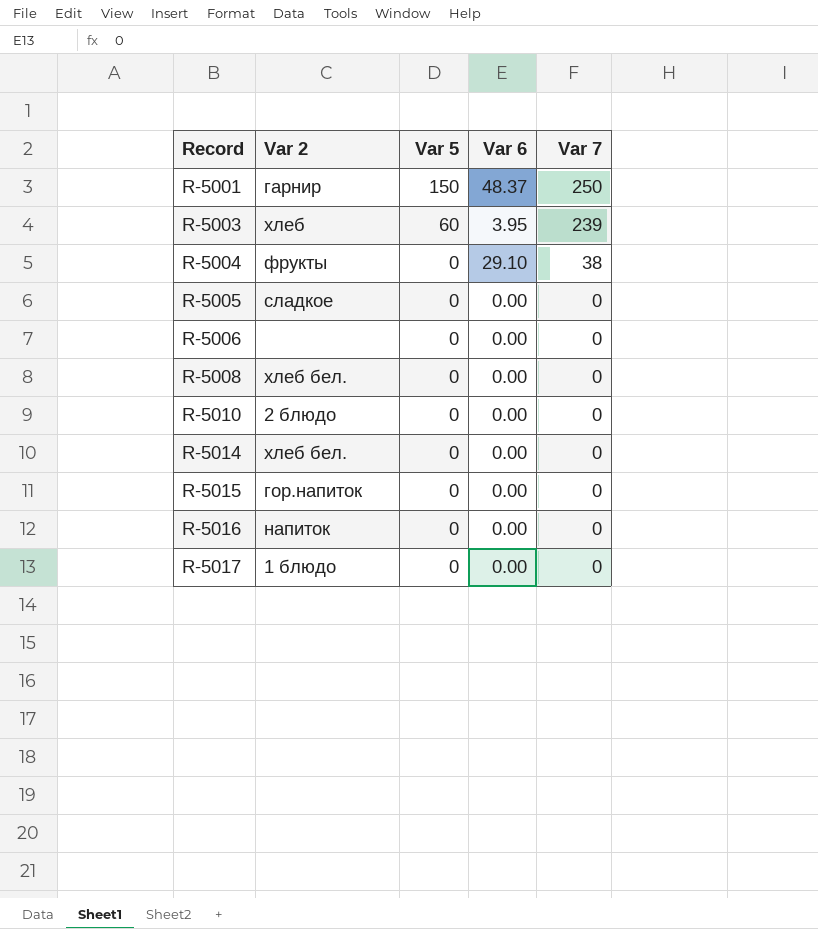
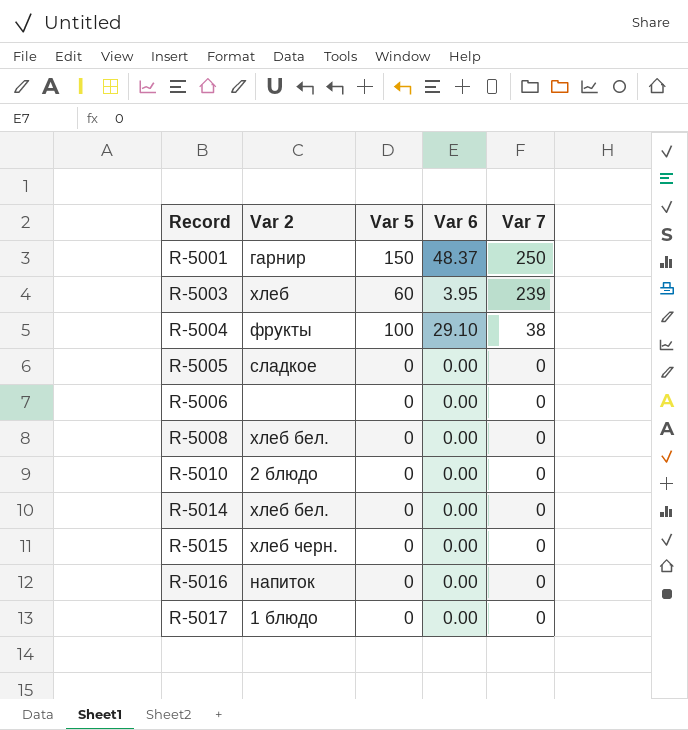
R-5004 | Var 5: 0 -> 100
R-5015 | Var 2: гор.напиток -> хлеб черн.

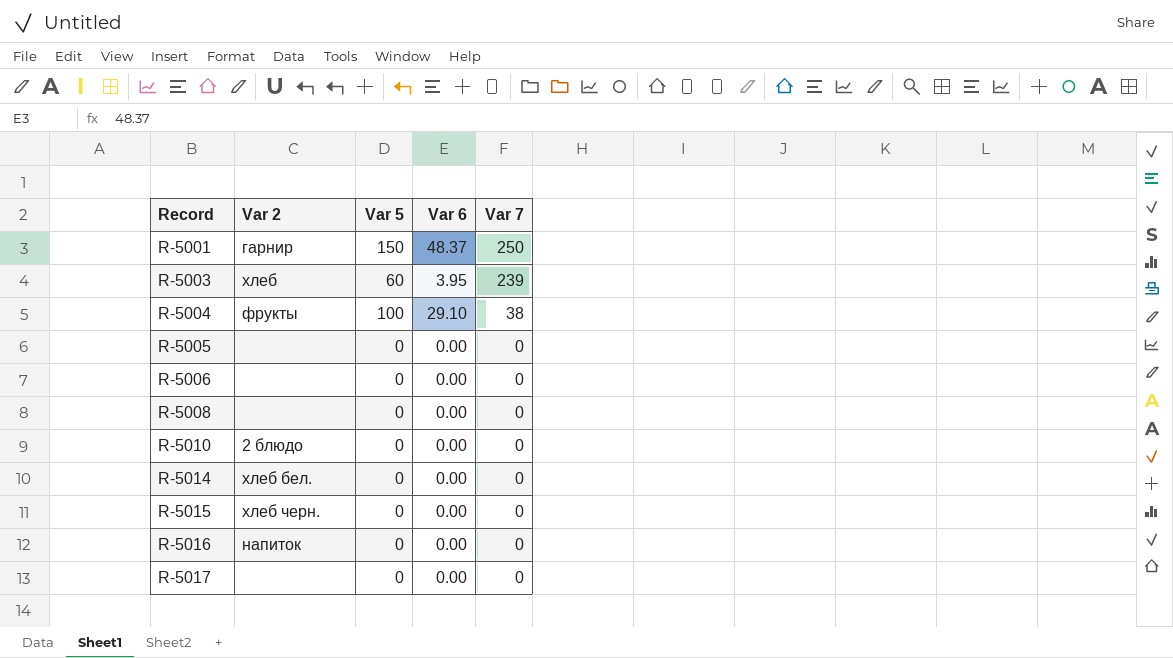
R-5005 | Var 2: сладкое -> none
R-5008 | Var 2: хлеб бел. -> none
R-5017 | Var 2: 1 блюдо -> none

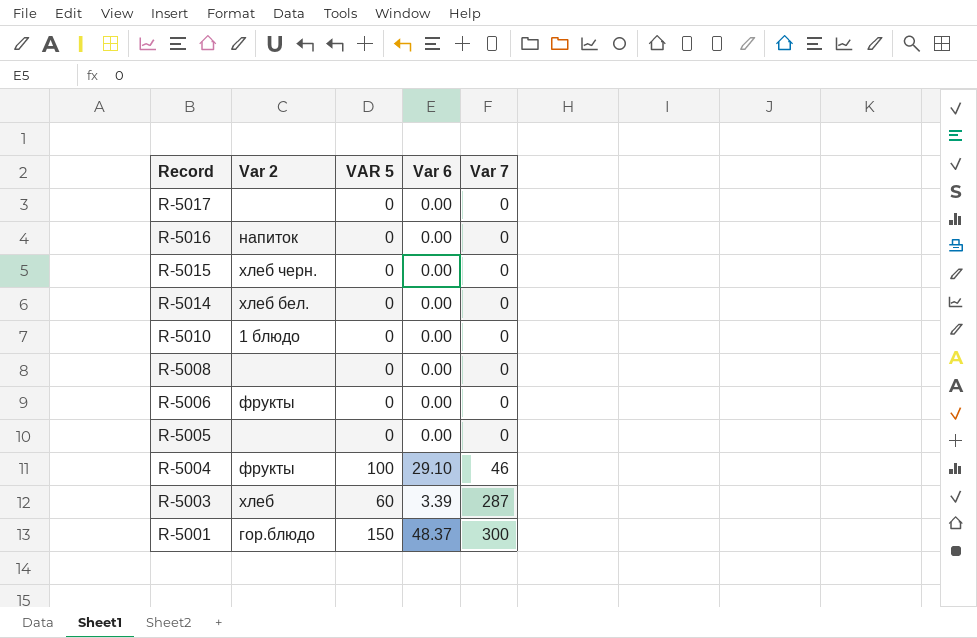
row order: Record ascending -> Record descending
column name: Var 5 -> VAR 5
R-5010 | Var 2: 2 блюдо -> 1 блюдо
R-5006 | Var 2: none -> фрукты
R-5004 | Var 7: 38 -> 46
R-5003 | Var 6: 3.95 -> 3.39
R-5003 | Var 7: 239 -> 287
R-5001 | Var 2: гарнир -> гор.блюдо
R-5001 | Var 7: 250 -> 300

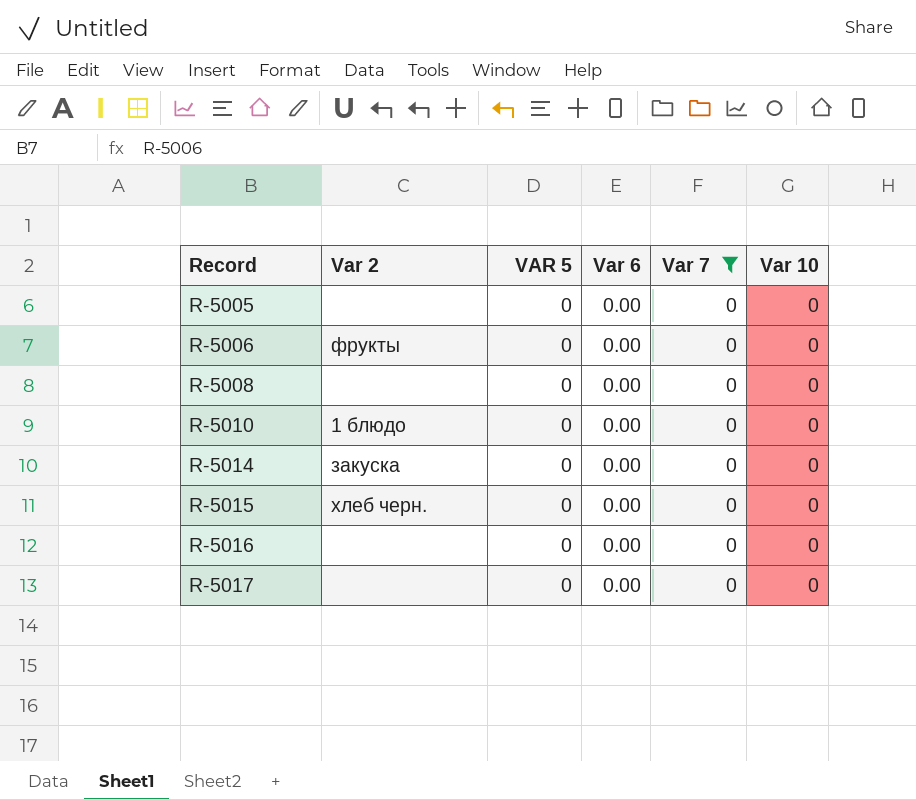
filter: none -> Var 7 = 0
row order: Record descending -> Record ascending
column Var 10 | position: none -> 6
R-5014 | Var 2: хлеб бел. -> закуска
R-5016 | Var 2: напиток -> none

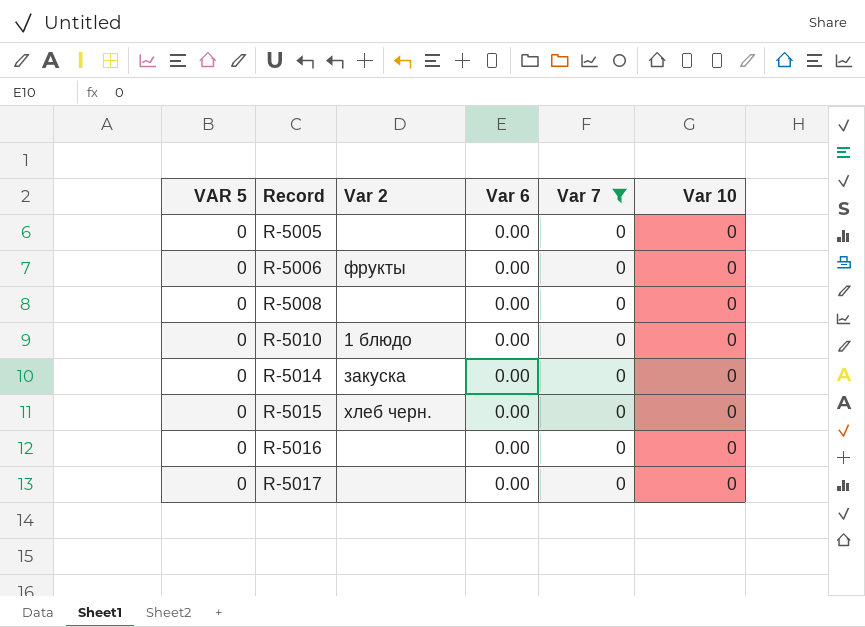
column VAR 5 | position: 3 -> 1

